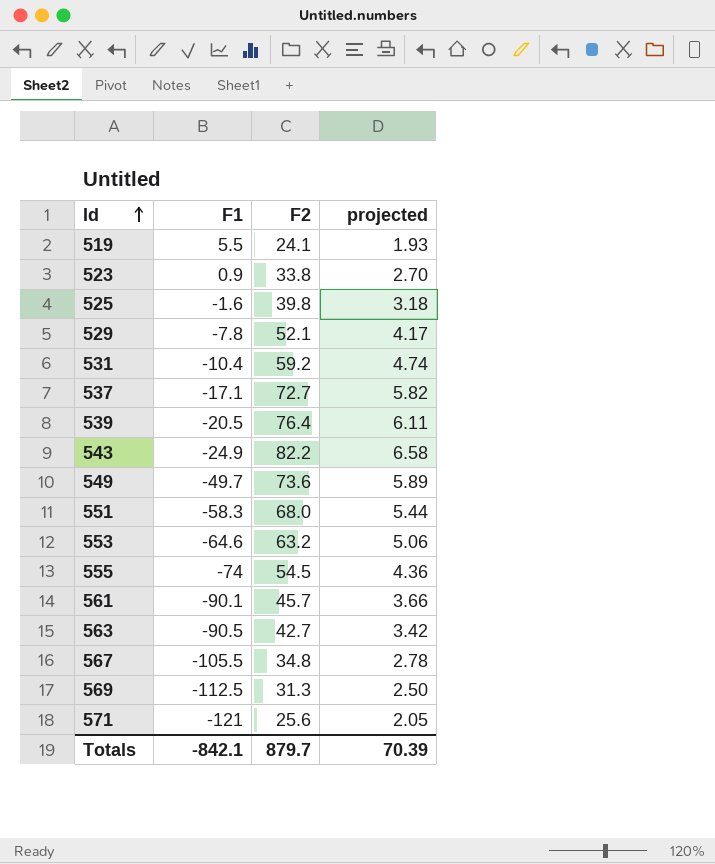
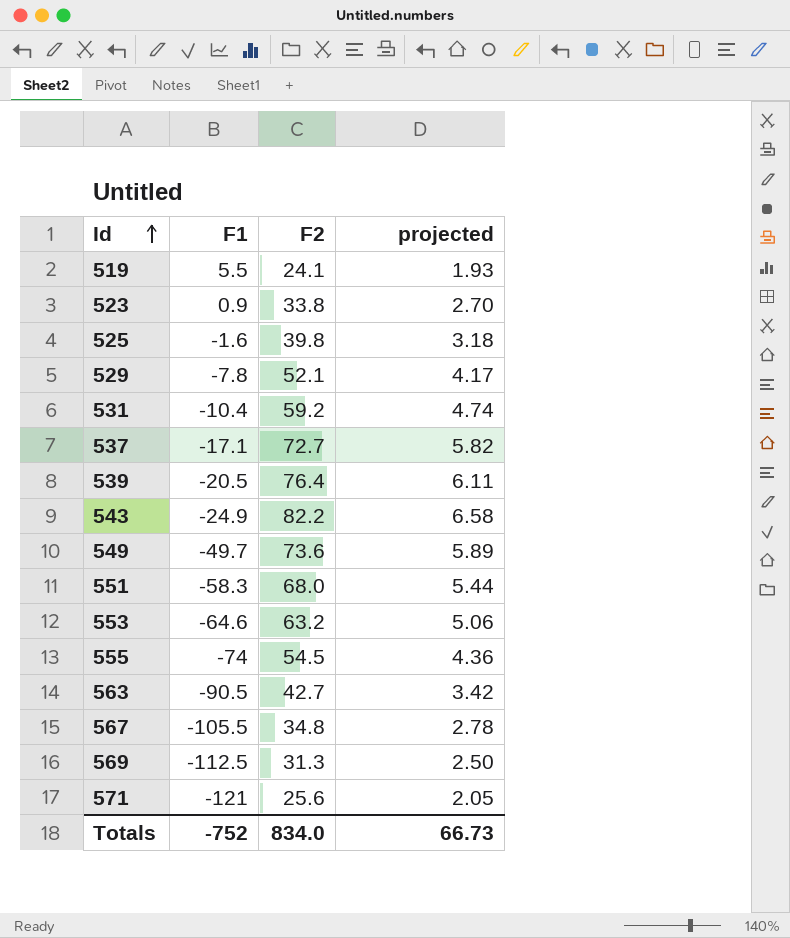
row 561: -90.1 | 45.7 | 3.66 -> none
Totals | F1: -842.1 -> -752
Totals | F2: 879.7 -> 834.0
Totals | projected: 70.39 -> 66.73

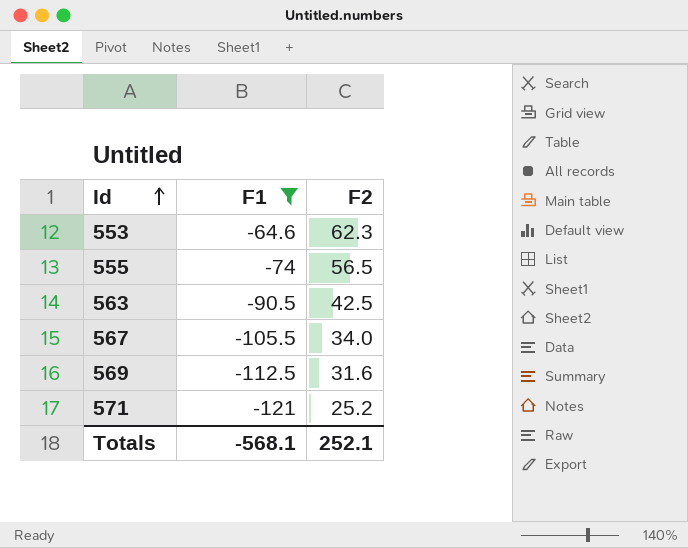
filter: none -> F1 <= -64.6
column projected | formula: [F2] * 0.08 -> none
553 | F2: 63.2 -> 62.3
555 | F2: 54.5 -> 56.5
563 | F2: 42.7 -> 42.5
567 | F2: 34.8 -> 34.0
569 | F2: 31.3 -> 31.6
571 | F2: 25.6 -> 25.2
Totals | F1: -752 -> -568.1
Totals | F2: 834.0 -> 252.1

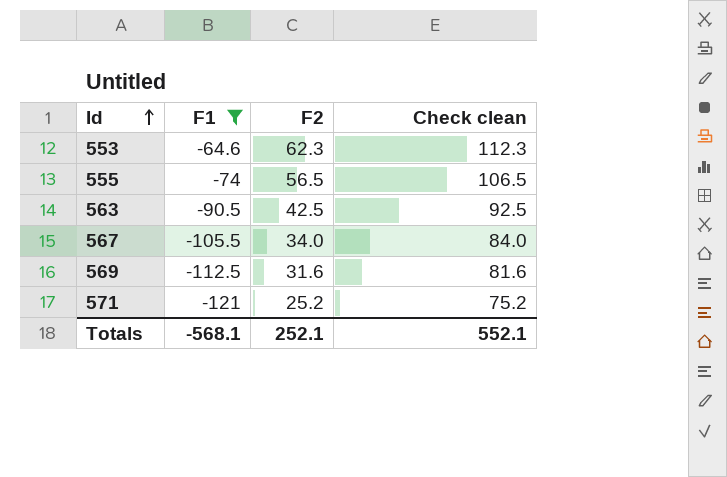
column Check clean | formula: none -> [F2] + 50

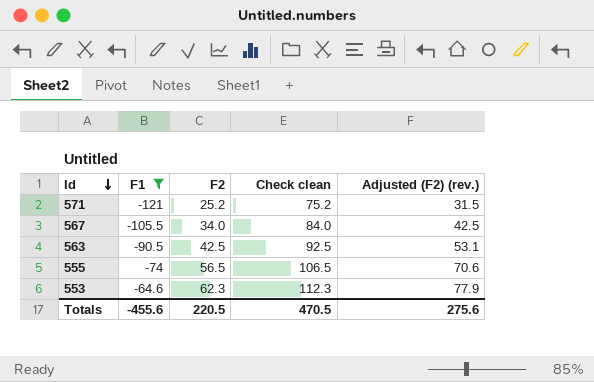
row order: Id ascending -> Id descending
column Adjusted (F2) (rev.) | formula: none -> [F2] * 1.25
row 569: -112.5 | 31.6 | 81.6 -> none
Totals | F1: -568.1 -> -455.6
Totals | F2: 252.1 -> 220.5
Totals | Check clean: 552.1 -> 470.5

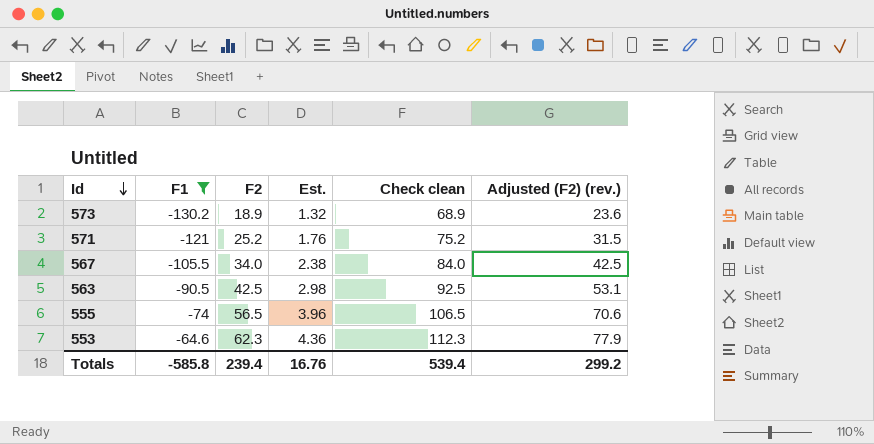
column Est. | formula: none -> [F2] * 0.07
row 573: none -> -130.2 | 18.9 | 1.32 | 68.9 | 23.6
Totals | F1: -455.6 -> -585.8
Totals | F2: 220.5 -> 239.4
Totals | Check clean: 470.5 -> 539.4
Totals | Adjusted (F2) (rev.): 275.6 -> 299.2

